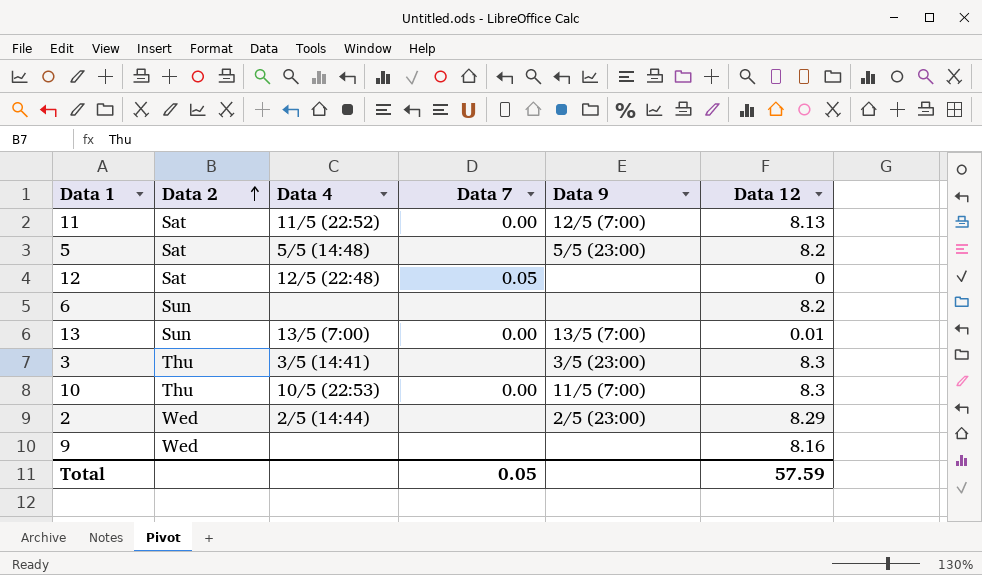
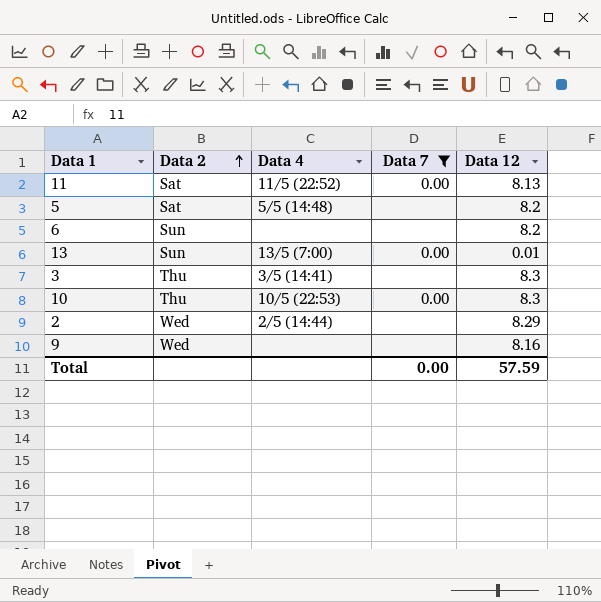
filter: none -> Data 7 != 0.05
column Data 9 | position: 5 -> none
Total | Data 7: 0.05 -> 0.00

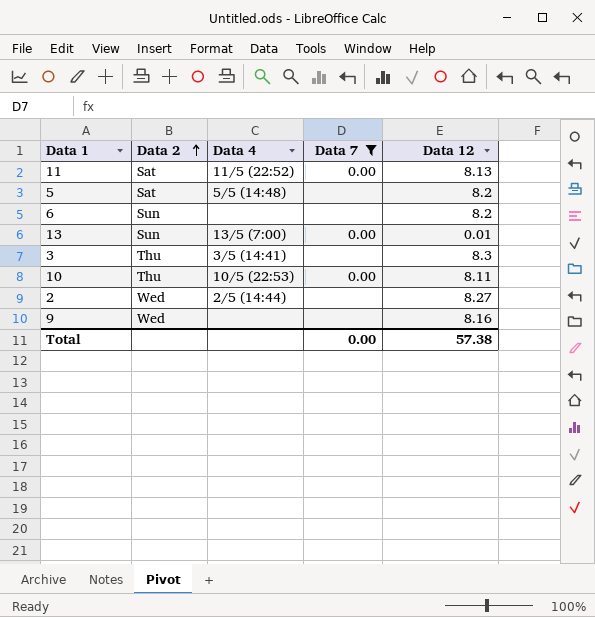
10 | Data 12: 8.3 -> 8.11
2 | Data 12: 8.29 -> 8.27
Total | Data 12: 57.59 -> 57.38

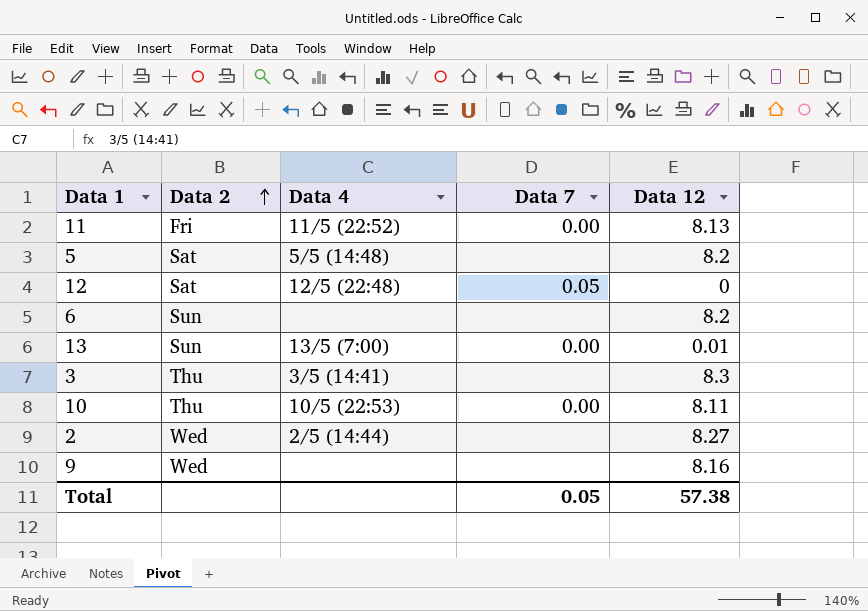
filter: Data 7 != 0.05 -> none
11 | Data 2: Sat -> Fri
Total | Data 7: 0.00 -> 0.05

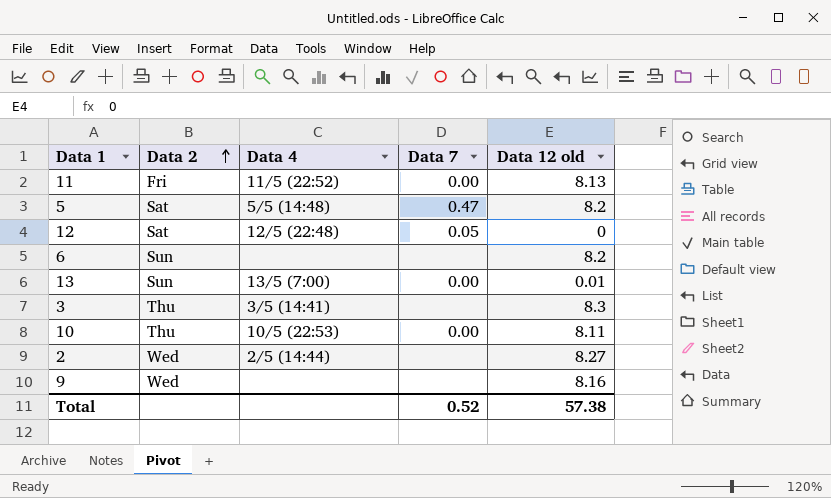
column name: Data 12 -> Data 12 old
5 | Data 7: none -> 0.47
Total | Data 7: 0.05 -> 0.52

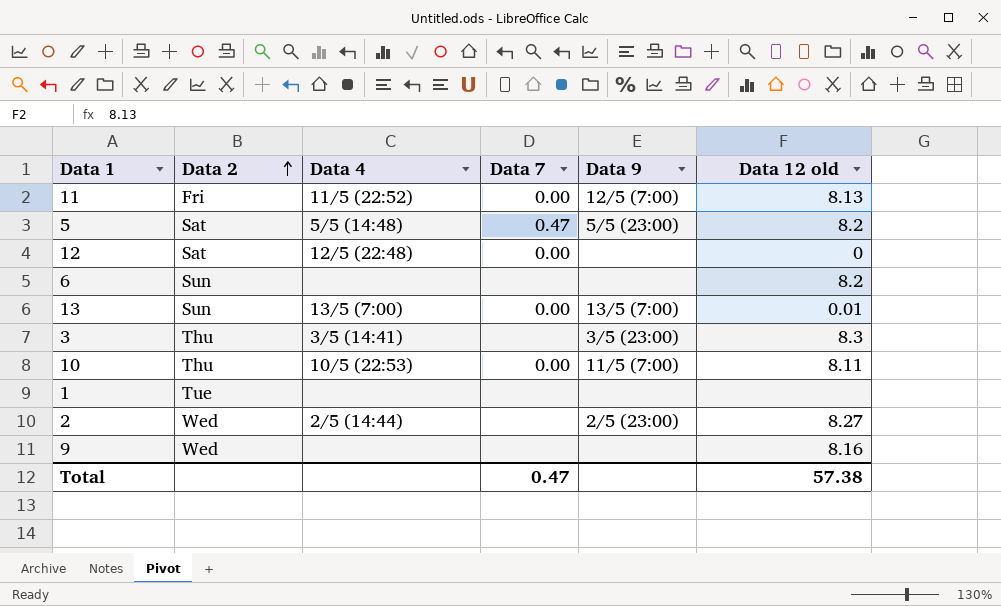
column Data 9 | position: none -> 5
12 | Data 7: 0.05 -> 0.00
row 1: none -> Tue | none | none | none | none
Total | Data 7: 0.52 -> 0.47

